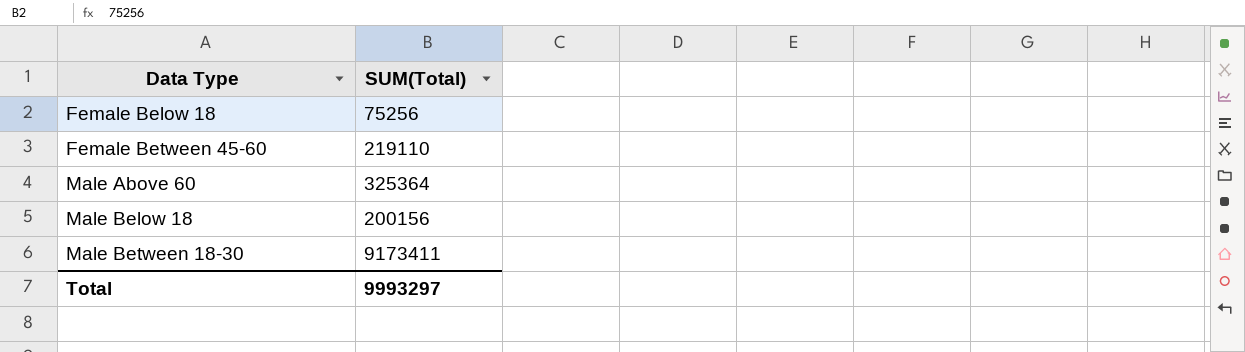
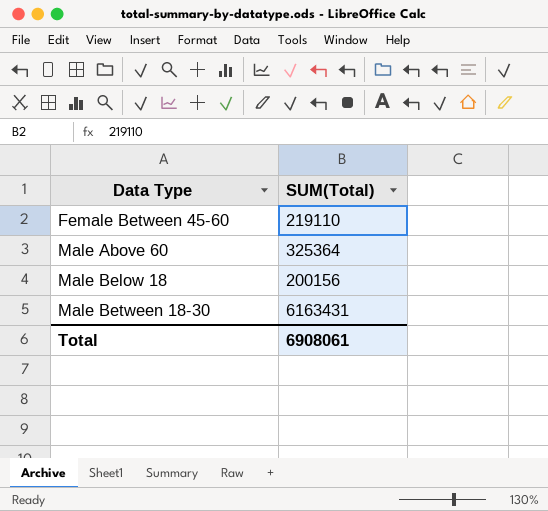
row Female Below 18: 75256 -> none
Male Between 18-30 | SUM(Total): 9173411 -> 6163431
Total | SUM(Total): 9993297 -> 6908061

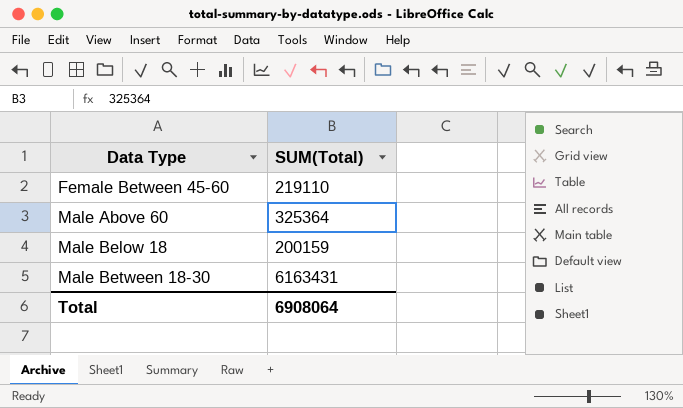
Male Below 18 | SUM(Total): 200156 -> 200159
Total | SUM(Total): 6908061 -> 6908064

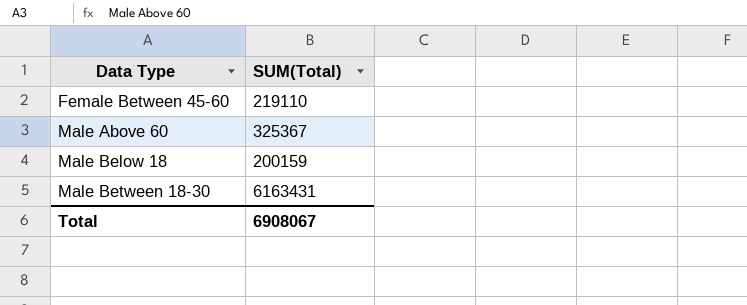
Male Above 60 | SUM(Total): 325364 -> 325367
Total | SUM(Total): 6908064 -> 6908067

